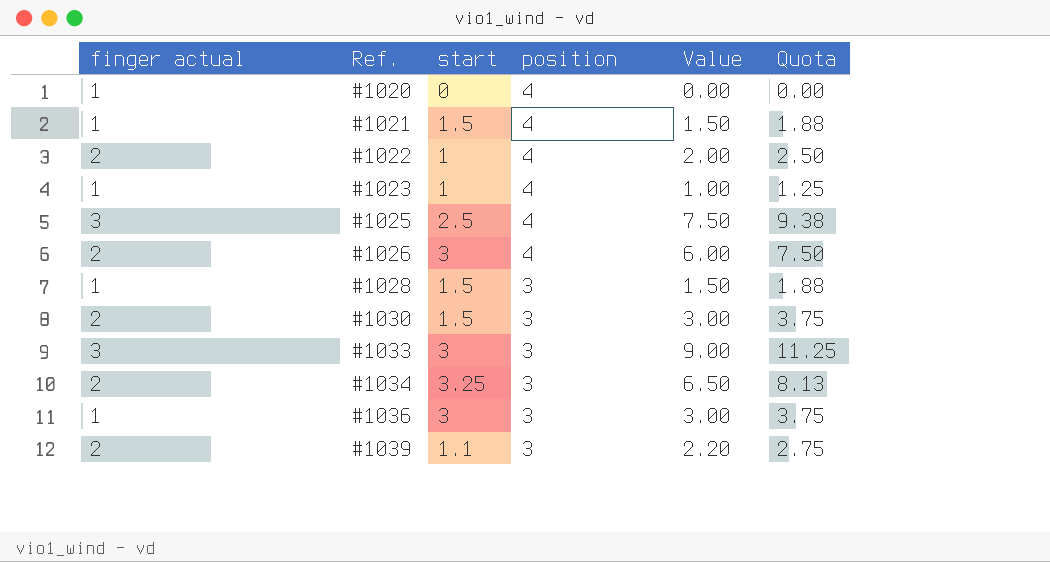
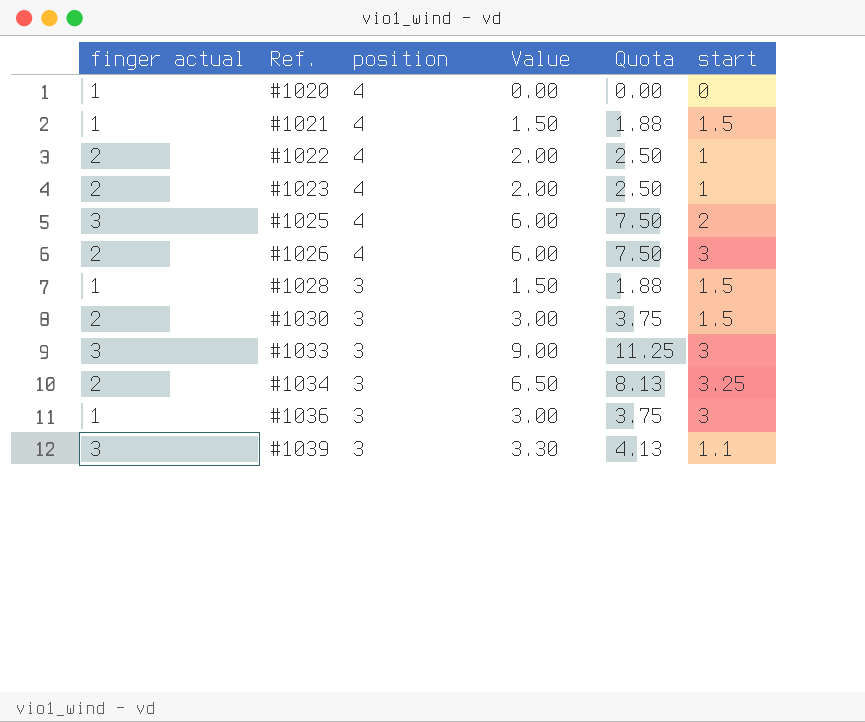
column start | position: 3 -> 6
#1023 | finger actual: 1 -> 2
#1023 | Value: 1.00 -> 2.00
#1023 | Quota: 1.25 -> 2.50
#1025 | Value: 7.50 -> 6.00
#1025 | Quota: 9.38 -> 7.50
#1025 | start: 2.5 -> 2
#1039 | finger actual: 2 -> 3
#1039 | Value: 2.20 -> 3.30
#1039 | Quota: 2.75 -> 4.13

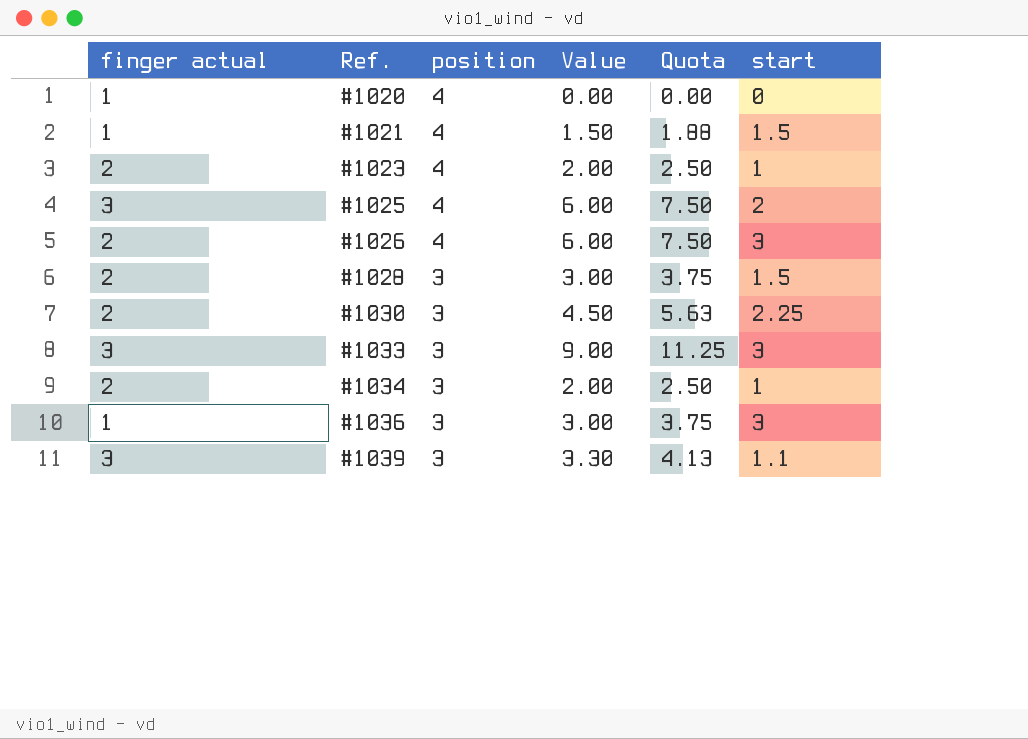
row #1022: 2 | 4 | 2.00 | 2.50 | 1 -> none
#1028 | finger actual: 1 -> 2
#1028 | Value: 1.50 -> 3.00
#1028 | Quota: 1.88 -> 3.75
#1030 | Value: 3.00 -> 4.50
#1030 | Quota: 3.75 -> 5.63
#1030 | start: 1.5 -> 2.25
#1034 | Value: 6.50 -> 2.00
#1034 | Quota: 8.13 -> 2.50
#1034 | start: 3.25 -> 1

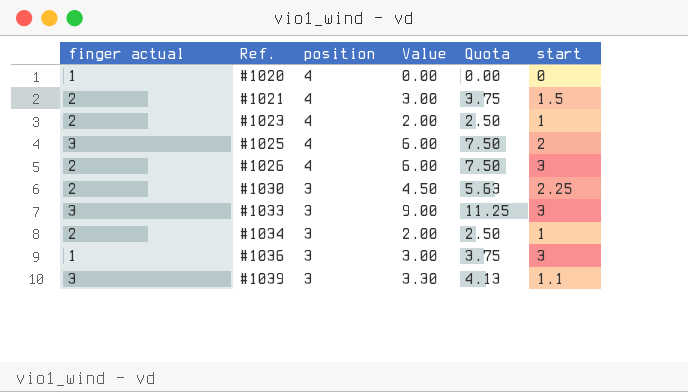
row #1028: 2 | 3 | 3.00 | 3.75 | 1.5 -> none
#1021 | finger actual: 1 -> 2
#1021 | Value: 1.50 -> 3.00
#1021 | Quota: 1.88 -> 3.75

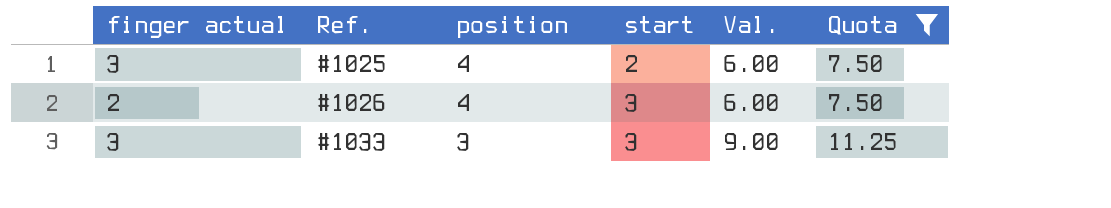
filter: none -> Quota >= 7.50
column start | position: 6 -> 4
column name: Value -> Val.

